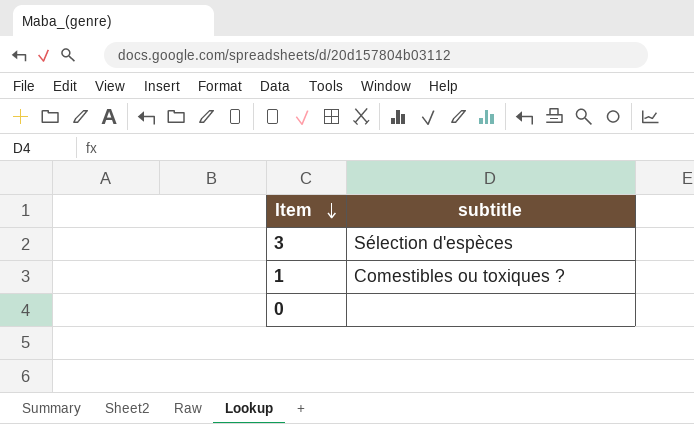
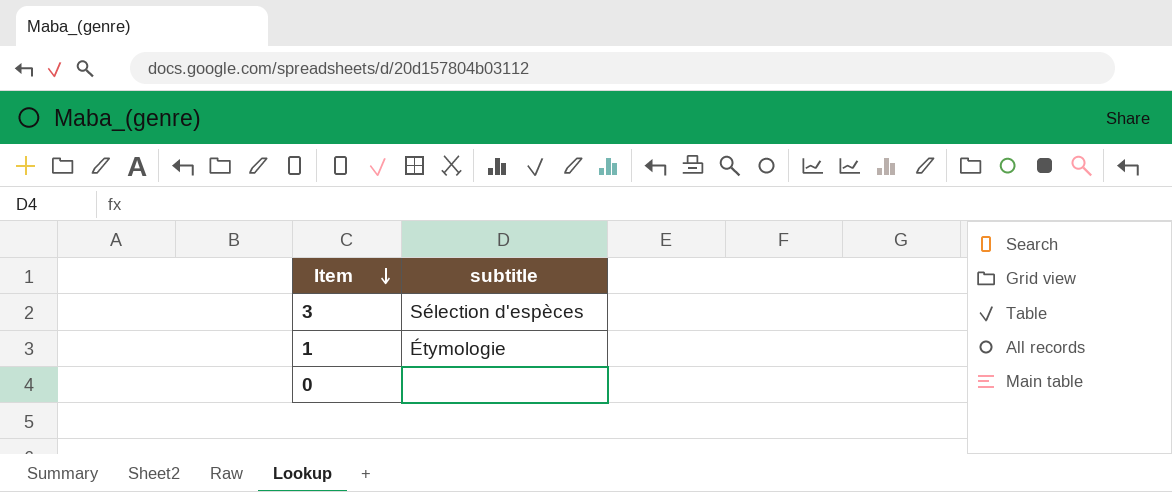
1 | subtitle: Comestibles ou toxiques ? -> Étymologie

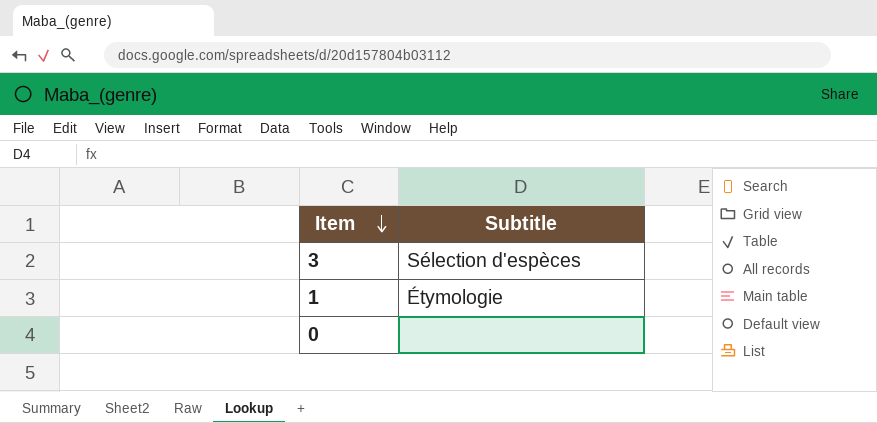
column name: subtitle -> Subtitle

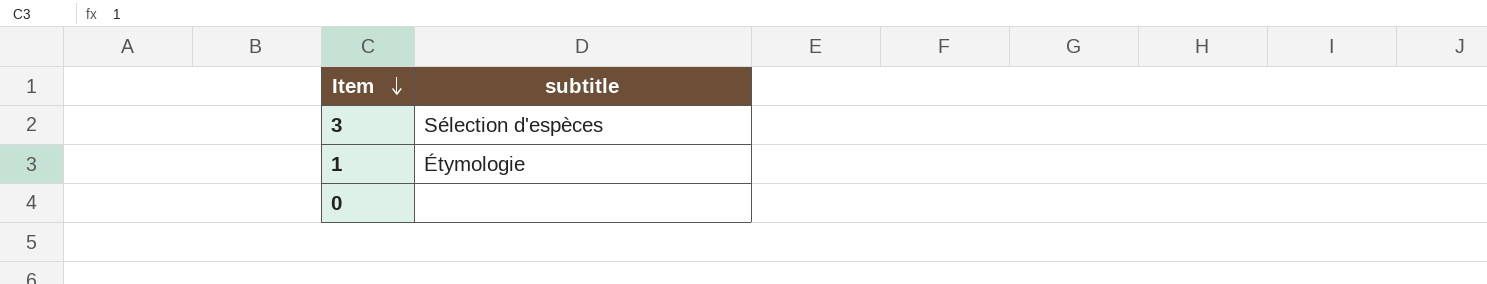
column name: Subtitle -> subtitle

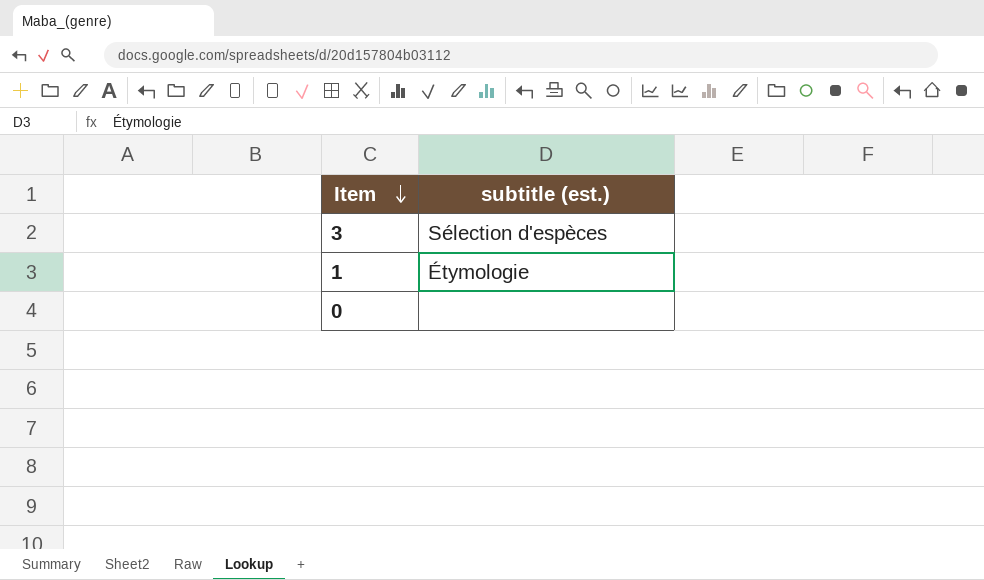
column name: subtitle -> subtitle (est.)

